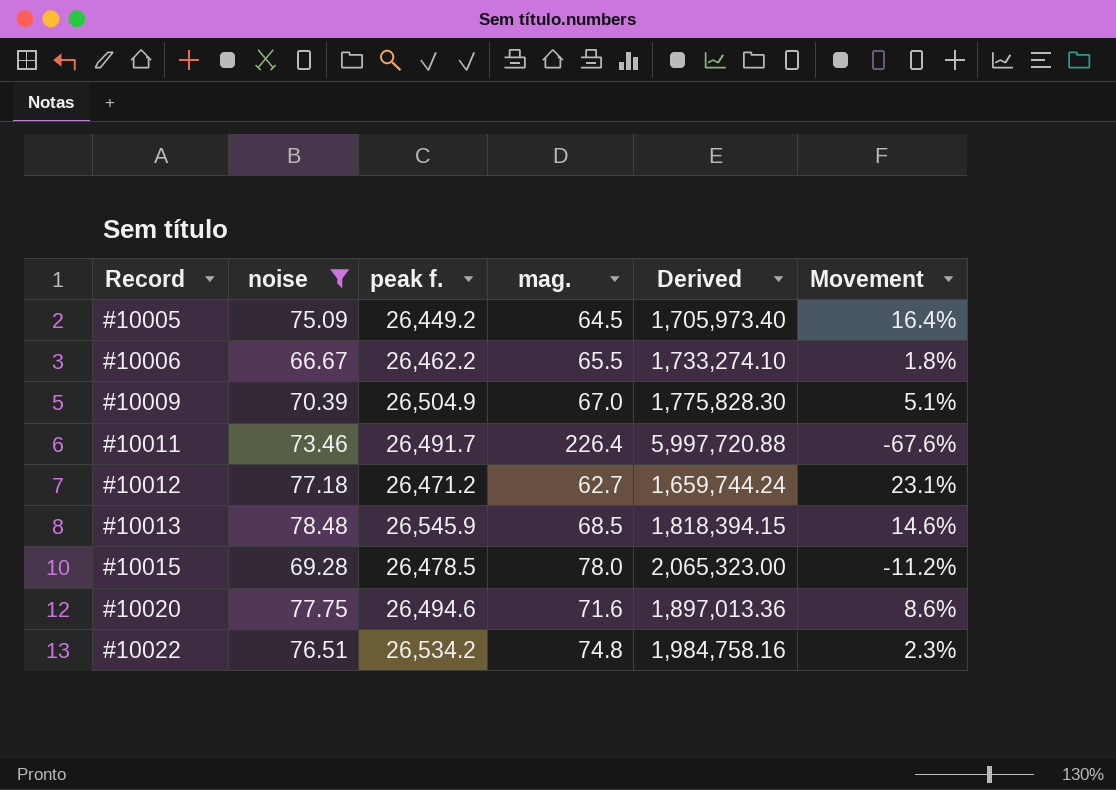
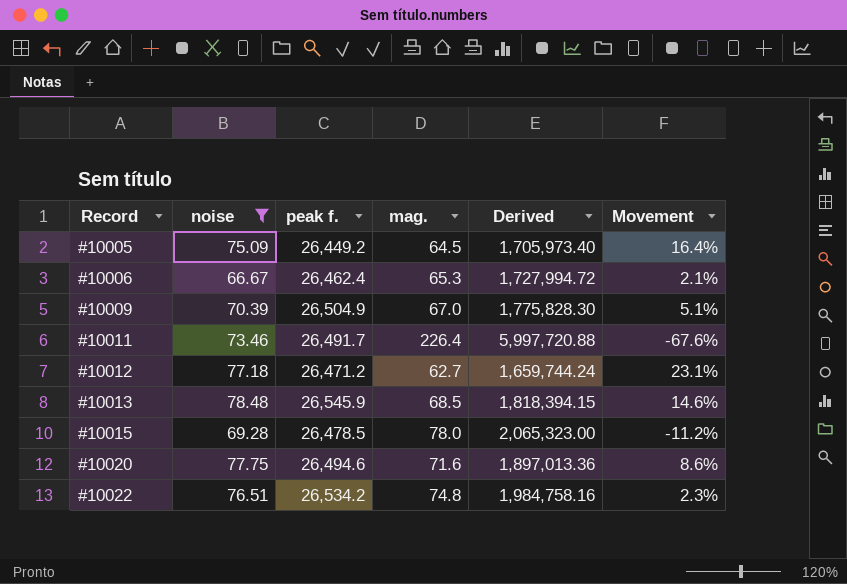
#10006 | peak f.: 26,462.2 -> 26,462.4
#10006 | mag.: 65.5 -> 65.3
#10006 | Derived: 1,733,274.10 -> 1,727,994.72
#10006 | Movement: 1.8% -> 2.1%

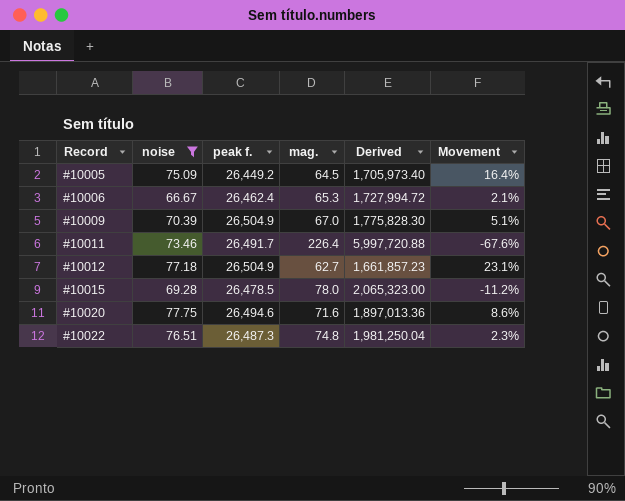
row #10013: 78.48 | 26,545.9 | 68.5 | 1,818,394.15 | 14.6% -> none
#10012 | peak f.: 26,471.2 -> 26,504.9
#10012 | Derived: 1,659,744.24 -> 1,661,857.23
#10022 | peak f.: 26,534.2 -> 26,487.3
#10022 | Derived: 1,984,758.16 -> 1,981,250.04

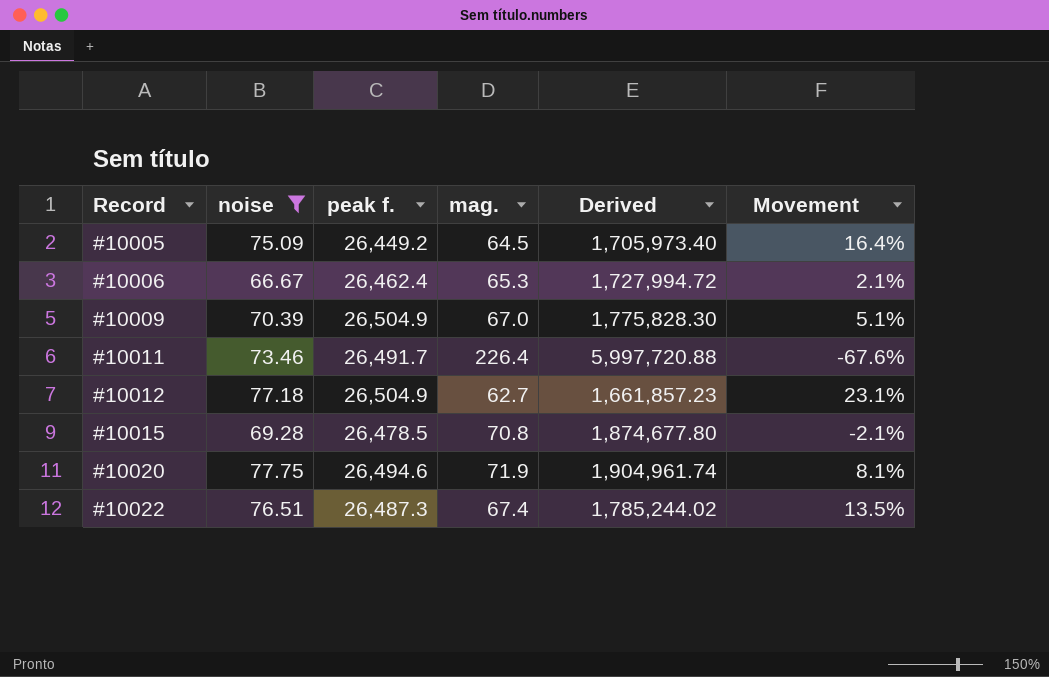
#10015 | mag.: 78.0 -> 70.8
#10015 | Derived: 2,065,323.00 -> 1,874,677.80
#10015 | Movement: -11.2% -> -2.1%
#10020 | mag.: 71.6 -> 71.9
#10020 | Derived: 1,897,013.36 -> 1,904,961.74
#10020 | Movement: 8.6% -> 8.1%
#10022 | mag.: 74.8 -> 67.4
#10022 | Derived: 1,981,250.04 -> 1,785,244.02
#10022 | Movement: 2.3% -> 13.5%

